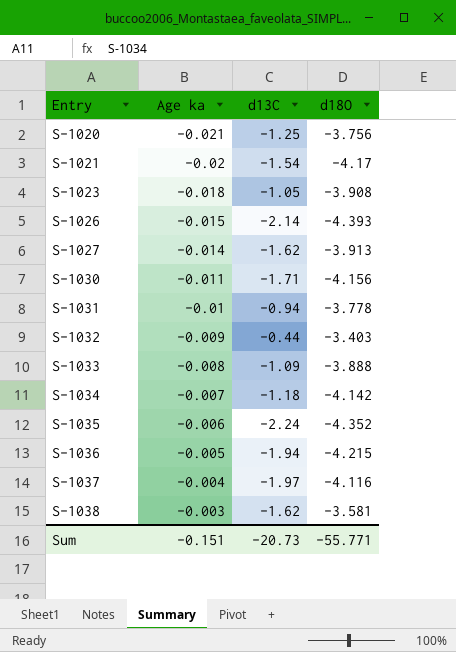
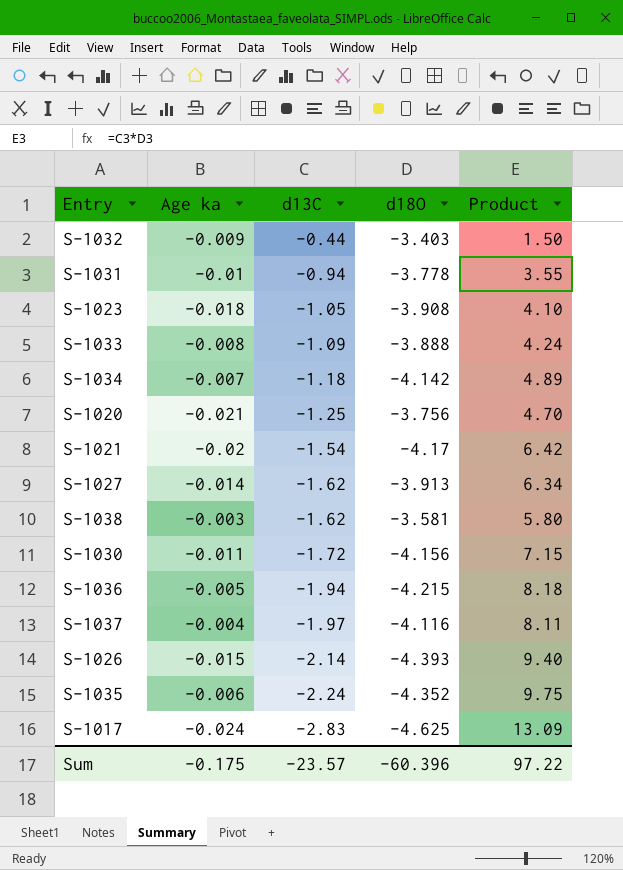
row order: Entry ascending -> d13C descending
column Product | formula: none -> [d13C] * [d18O]
S-1030 | d13C: -1.71 -> -1.72
row S-1017: none -> -0.024 | -2.83 | -4.625 | 13.09
Sum | Age ka: -0.151 -> -0.175
Sum | d13C: -20.73 -> -23.57
Sum | d18O: -55.771 -> -60.396

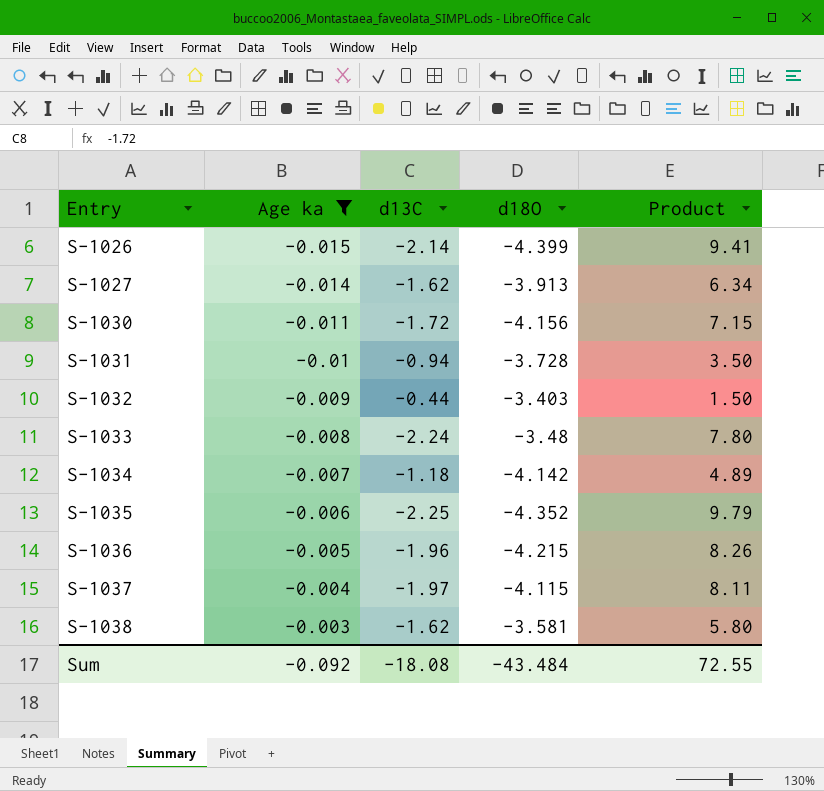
filter: none -> Age ka >= -0.015
row order: d13C descending -> Entry ascending
S-1026 | d18O: -4.393 -> -4.399
S-1026 | Product: 9.40 -> 9.41
S-1031 | d18O: -3.778 -> -3.728
S-1031 | Product: 3.55 -> 3.50
S-1033 | d13C: -1.09 -> -2.24
S-1033 | d18O: -3.888 -> -3.48
S-1033 | Product: 4.24 -> 7.80
S-1035 | d13C: -2.24 -> -2.25
S-1035 | Product: 9.75 -> 9.79
S-1036 | d13C: -1.94 -> -1.96
S-1036 | Product: 8.18 -> 8.26
S-1037 | d18O: -4.116 -> -4.115
Sum | Age ka: -0.175 -> -0.092
Sum | d13C: -23.57 -> -18.08
Sum | d18O: -60.396 -> -43.484
Sum | Product: 97.22 -> 72.55

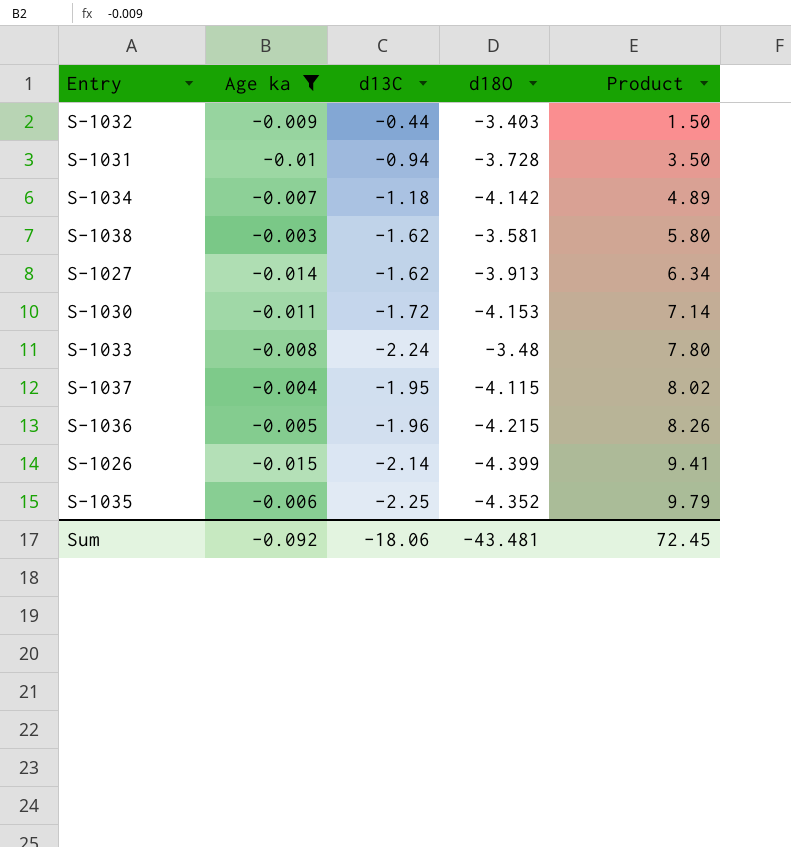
row order: Entry ascending -> Product ascending
S-1030 | d18O: -4.156 -> -4.153
S-1030 | Product: 7.15 -> 7.14
S-1037 | d13C: -1.97 -> -1.95
S-1037 | Product: 8.11 -> 8.02
Sum | d13C: -18.08 -> -18.06
Sum | d18O: -43.484 -> -43.481
Sum | Product: 72.55 -> 72.45

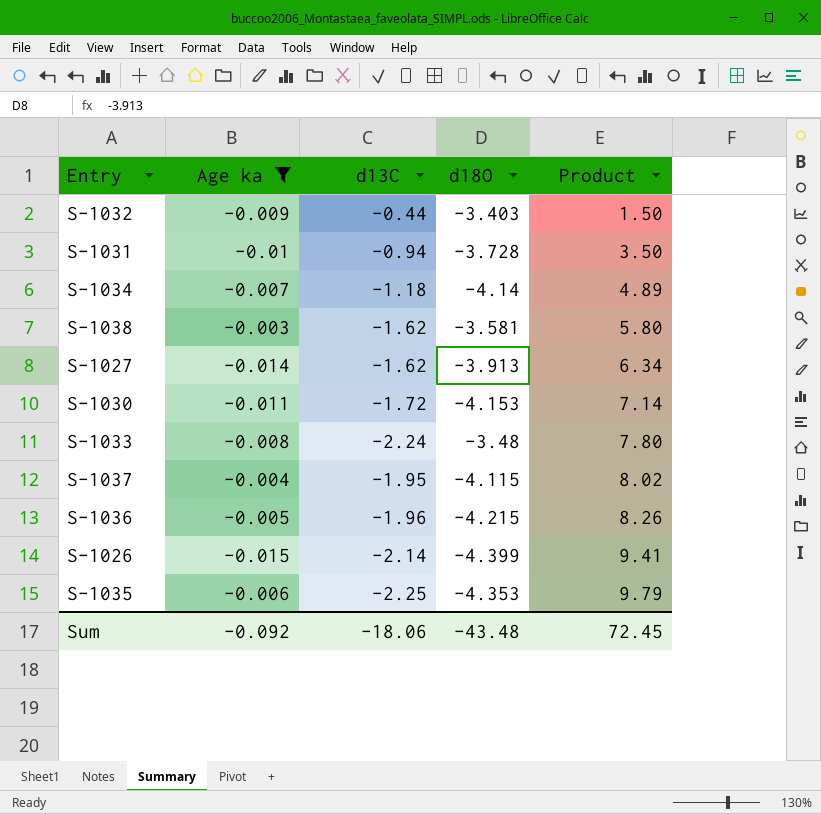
S-1034 | d18O: -4.142 -> -4.14
S-1035 | d18O: -4.352 -> -4.353
Sum | d18O: -43.481 -> -43.48

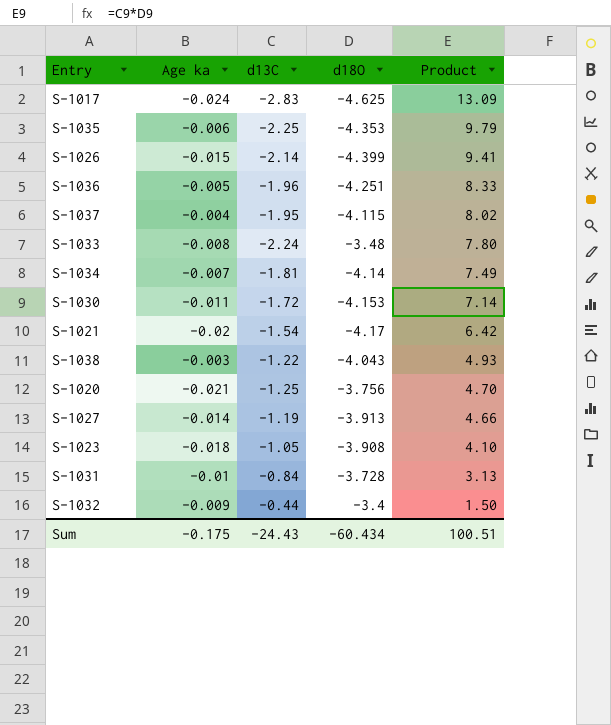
filter: Age ka >= -0.015 -> none
row order: Product ascending -> Product descending
S-1036 | d18O: -4.215 -> -4.251
S-1036 | Product: 8.26 -> 8.33
S-1034 | d13C: -1.18 -> -1.81
S-1034 | Product: 4.89 -> 7.49
S-1038 | d13C: -1.62 -> -1.22
S-1038 | d18O: -3.581 -> -4.043
S-1038 | Product: 5.80 -> 4.93
S-1027 | d13C: -1.62 -> -1.19
S-1027 | Product: 6.34 -> 4.66
S-1031 | d13C: -0.94 -> -0.84
S-1031 | Product: 3.50 -> 3.13
S-1032 | d18O: -3.403 -> -3.4
Sum | Age ka: -0.092 -> -0.175
Sum | d13C: -18.06 -> -24.43
Sum | d18O: -43.48 -> -60.434
Sum | Product: 72.45 -> 100.51

